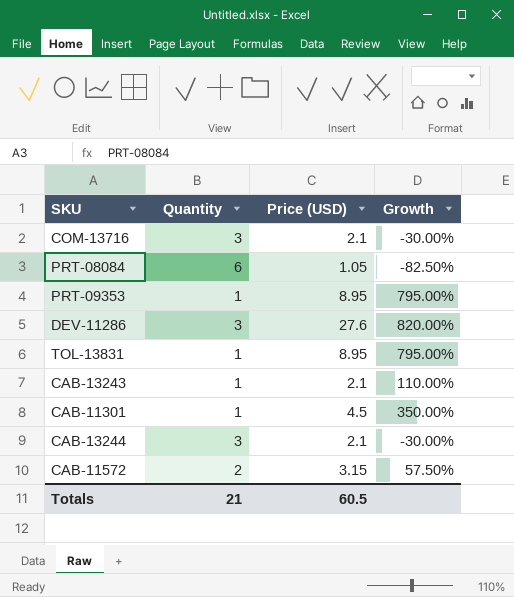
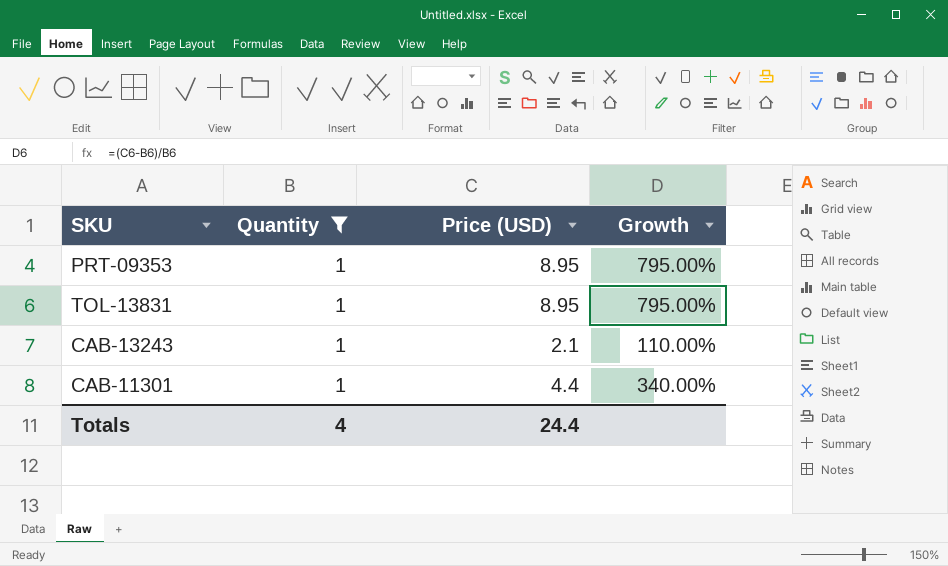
filter: none -> Quantity = 1
CAB-11301 | Price (USD): 4.5 -> 4.4
CAB-11301 | Growth: 350.00% -> 340.00%
Totals | Quantity: 21 -> 4
Totals | Price (USD): 60.5 -> 24.4

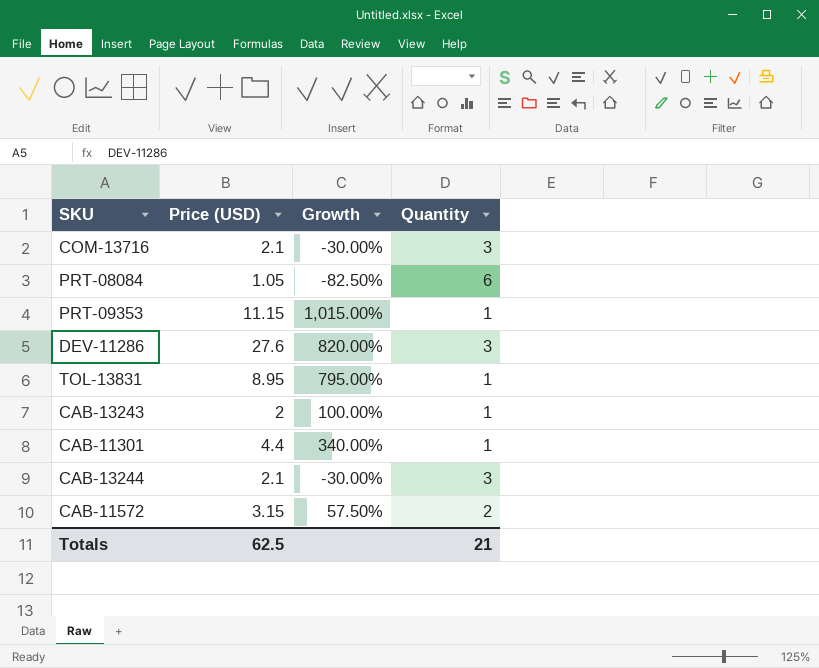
filter: Quantity = 1 -> none
column Quantity | position: 2 -> 4
PRT-09353 | Price (USD): 8.95 -> 11.15
PRT-09353 | Growth: 795.00% -> 1,015.00%
CAB-13243 | Price (USD): 2.1 -> 2
CAB-13243 | Growth: 110.00% -> 100.00%
Totals | Price (USD): 24.4 -> 62.5
Totals | Quantity: 4 -> 21

